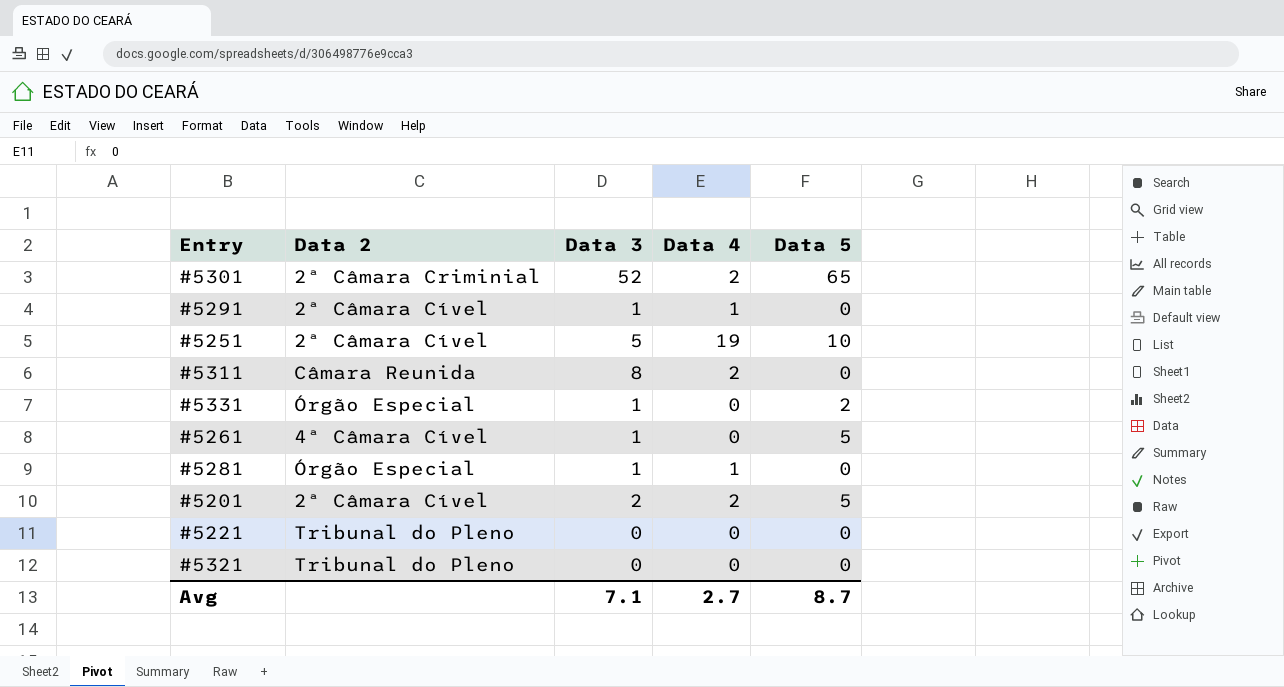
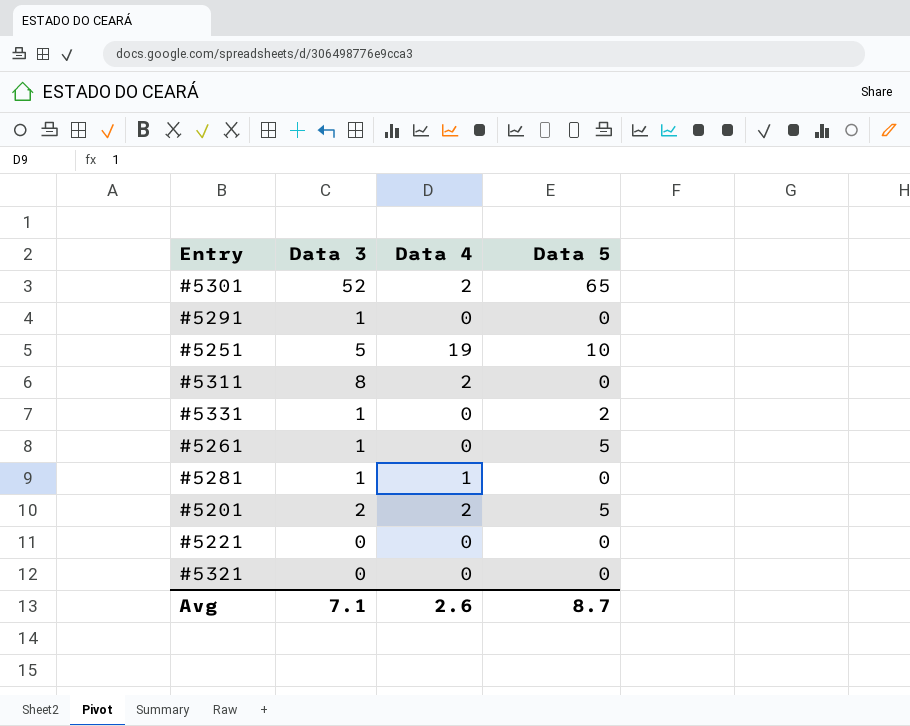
column Data 2 | position: 2 -> none
#5291 | Data 4: 1 -> 0
Avg | Data 4: 2.7 -> 2.6

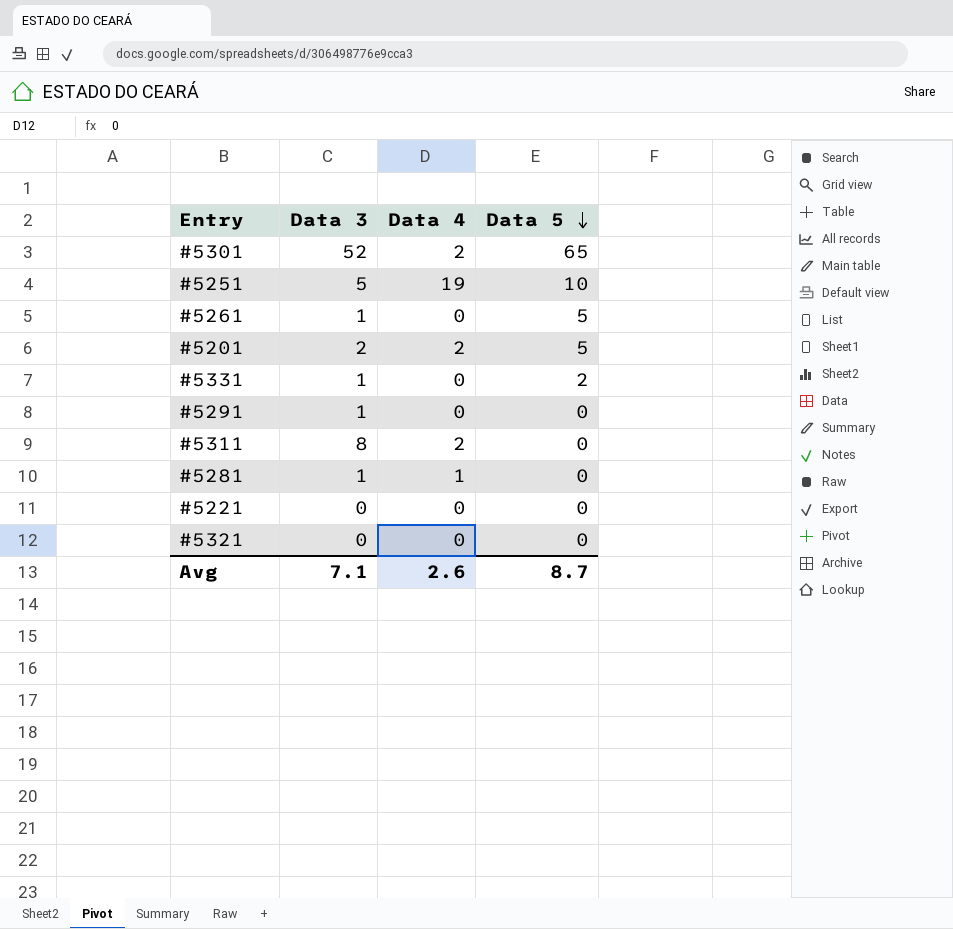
row order: none -> Data 5 descending

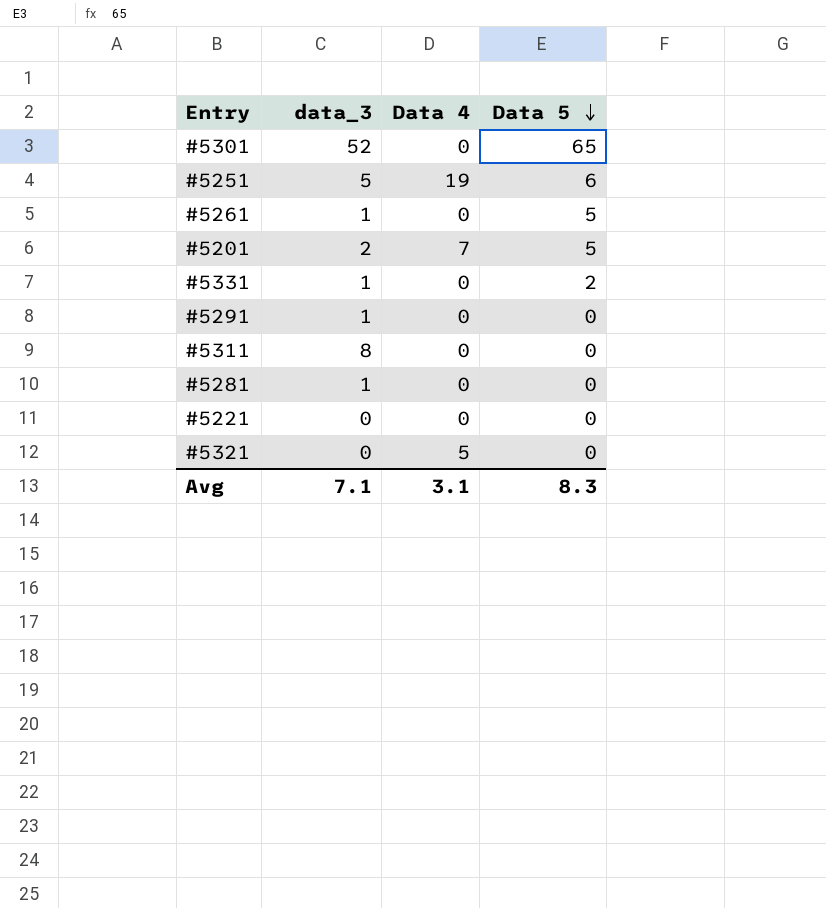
column name: Data 3 -> data_3
#5301 | Data 4: 2 -> 0
#5251 | Data 5: 10 -> 6
#5201 | Data 4: 2 -> 7
#5311 | Data 4: 2 -> 0
#5281 | Data 4: 1 -> 0
#5321 | Data 4: 0 -> 5
Avg | Data 4: 2.6 -> 3.1
Avg | Data 5: 8.7 -> 8.3

